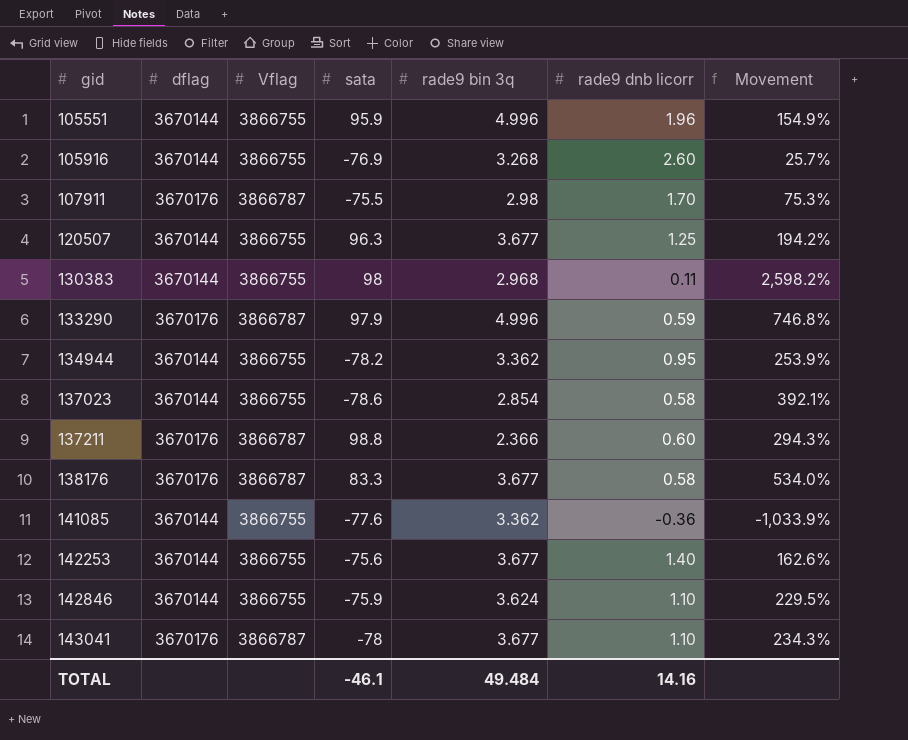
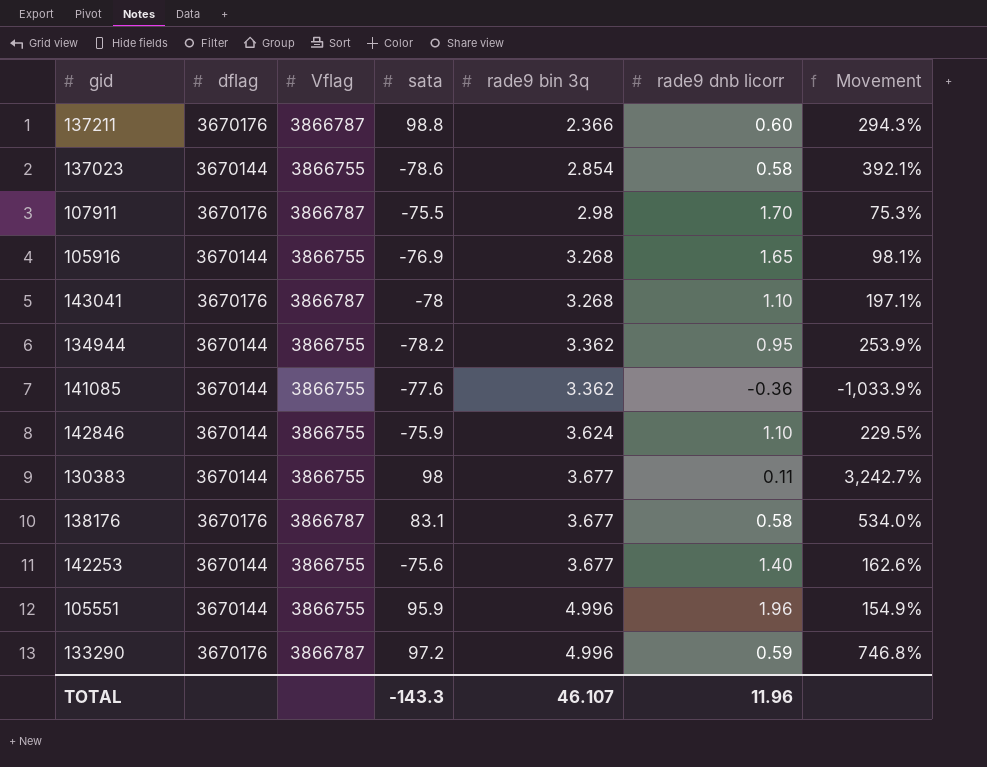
row order: gid ascending -> rade9 bin 3q ascending
row 120507: 3670144 | 3866755 | 96.3 | 3.677 | 1.25 | 194.2% -> none
105916 | rade9 dnb licorr: 2.60 -> 1.65
105916 | Movement: 25.7% -> 98.1%
143041 | rade9 bin 3q: 3.677 -> 3.268
143041 | Movement: 234.3% -> 197.1%
130383 | rade9 bin 3q: 2.968 -> 3.677
130383 | Movement: 2,598.2% -> 3,242.7%
138176 | sata: 83.3 -> 83.1
133290 | sata: 97.9 -> 97.2
TOTAL | sata: -46.1 -> -143.3
TOTAL | rade9 bin 3q: 49.484 -> 46.107
TOTAL | rade9 dnb licorr: 14.16 -> 11.96

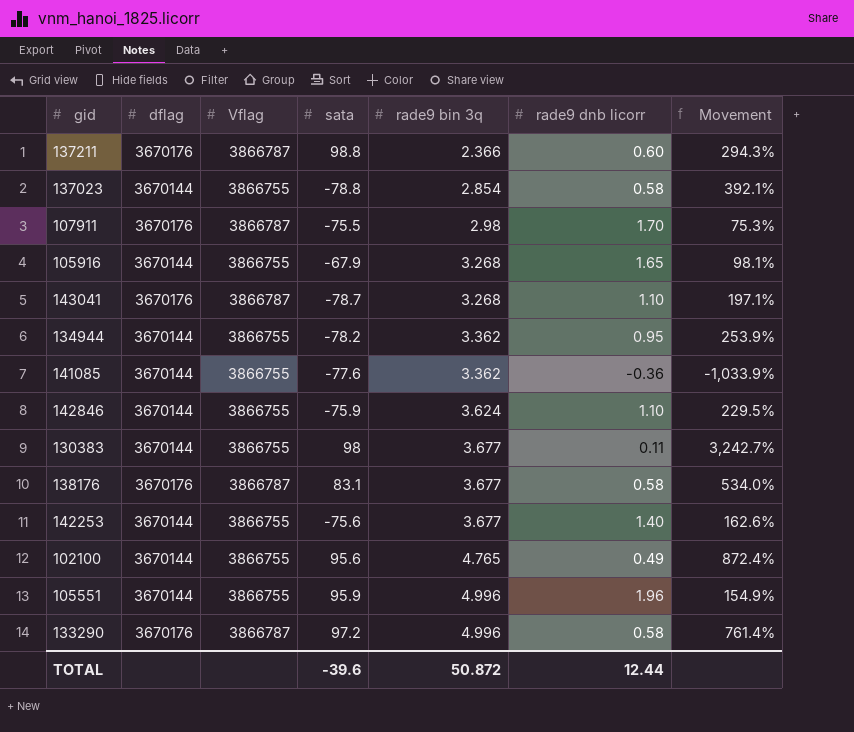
137023 | sata: -78.6 -> -78.8
105916 | sata: -76.9 -> -67.9
143041 | sata: -78 -> -78.7
row 102100: none -> 3670144 | 3866755 | 95.6 | 4.765 | 0.49 | 872.4%
133290 | rade9 dnb licorr: 0.59 -> 0.58
133290 | Movement: 746.8% -> 761.4%
TOTAL | sata: -143.3 -> -39.6
TOTAL | rade9 bin 3q: 46.107 -> 50.872
TOTAL | rade9 dnb licorr: 11.96 -> 12.44

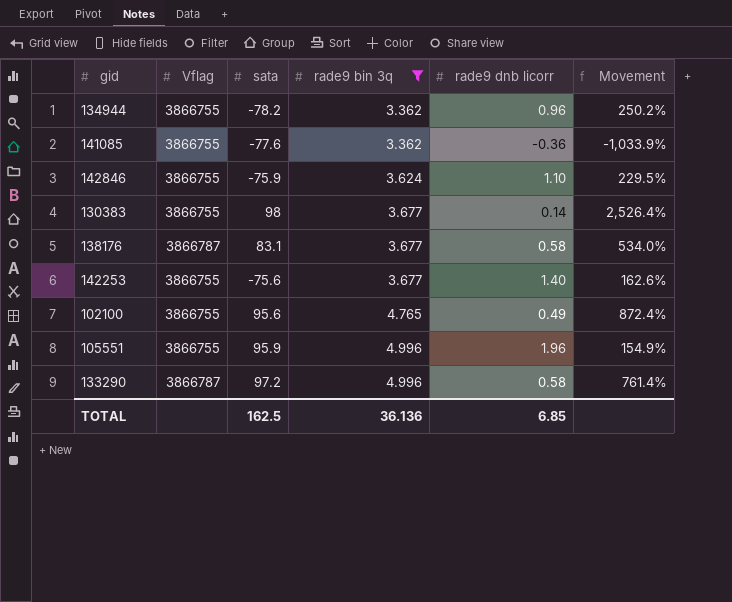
filter: none -> rade9 bin 3q >= 3.362
column dflag | position: 2 -> none
134944 | rade9 dnb licorr: 0.95 -> 0.96
134944 | Movement: 253.9% -> 250.2%
130383 | rade9 dnb licorr: 0.11 -> 0.14
130383 | Movement: 3,242.7% -> 2,526.4%
TOTAL | sata: -39.6 -> 162.5
TOTAL | rade9 bin 3q: 50.872 -> 36.136
TOTAL | rade9 dnb licorr: 12.44 -> 6.85

